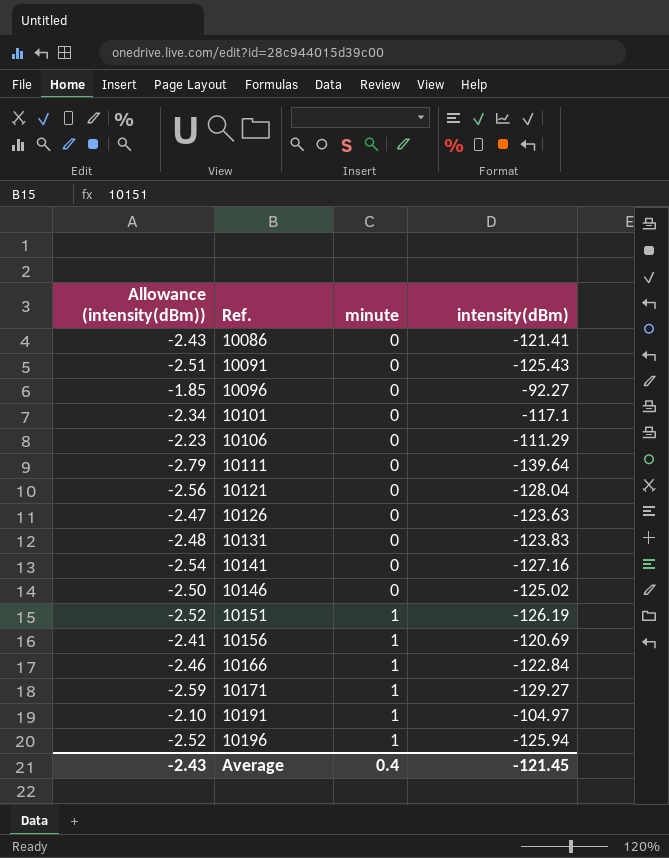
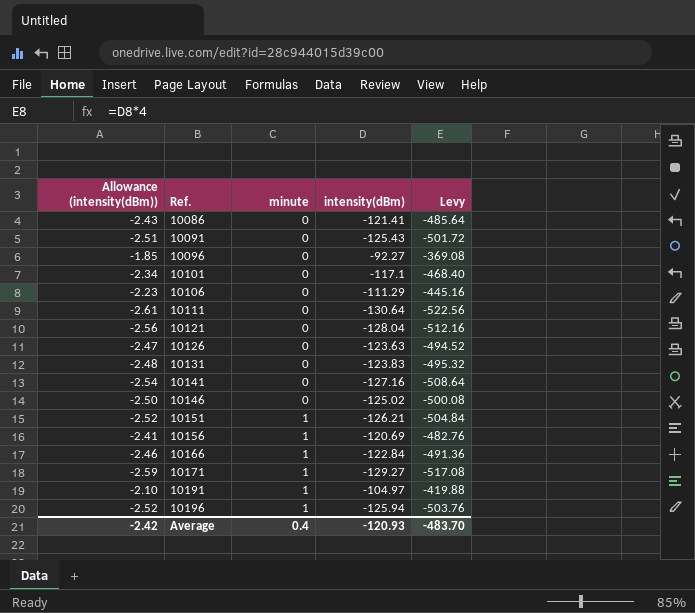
column Levy | formula: none -> [intensity(dBm)] * 4
10111 | Allowance (intensity(dBm)): -2.79 -> -2.61
10111 | intensity(dBm): -139.64 -> -130.64
10151 | intensity(dBm): -126.19 -> -126.21
Average | Allowance (intensity(dBm)): -2.43 -> -2.42
Average | intensity(dBm): -121.45 -> -120.93

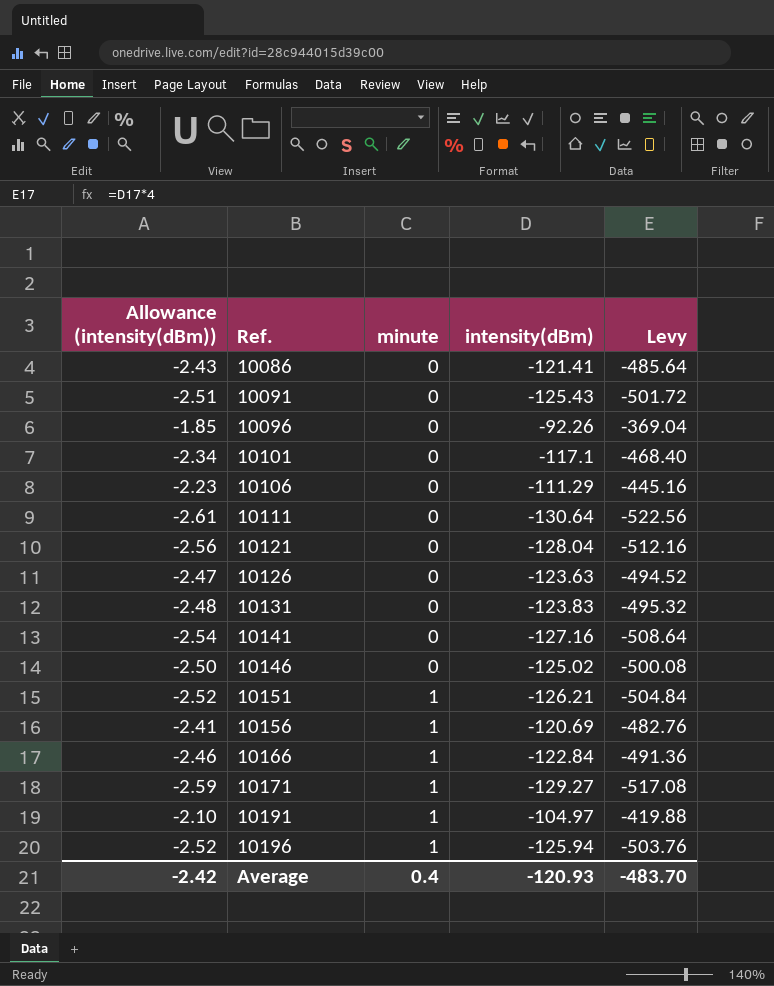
10096 | intensity(dBm): -92.27 -> -92.26
10096 | Levy: -369.08 -> -369.04

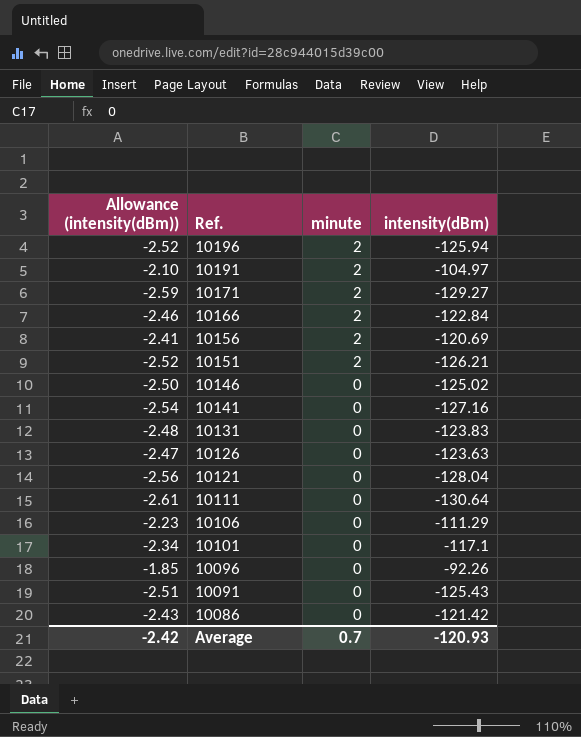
row order: Ref. ascending -> Ref. descending
column Levy | formula: [intensity(dBm)] * 4 -> none
10196 | minute: 1 -> 2
10191 | minute: 1 -> 2
10171 | minute: 1 -> 2
10166 | minute: 1 -> 2
10156 | minute: 1 -> 2
10151 | minute: 1 -> 2
10086 | intensity(dBm): -121.41 -> -121.42
Average | minute: 0.4 -> 0.7

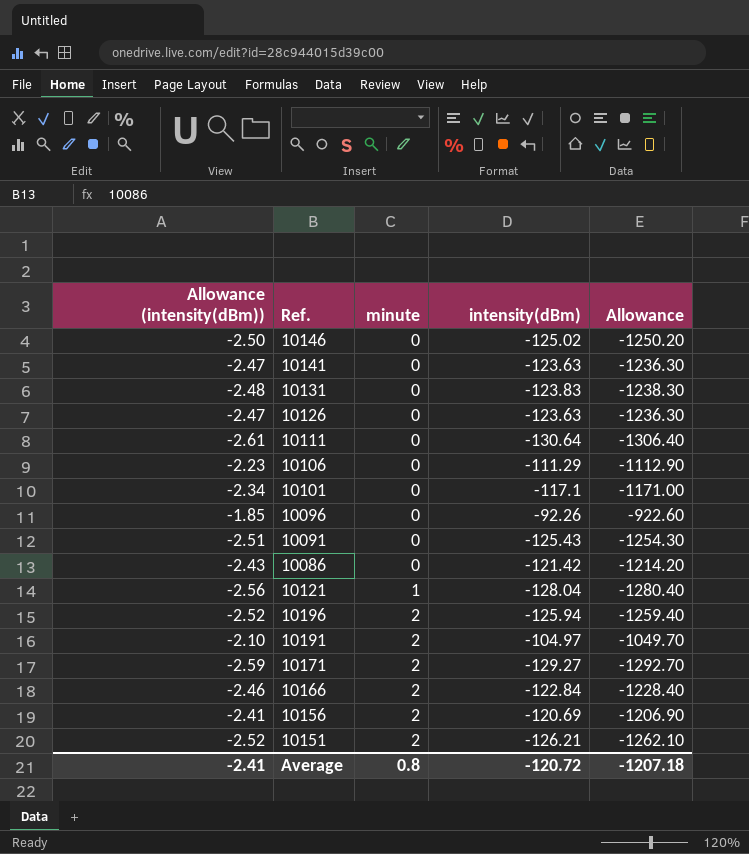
row order: Ref. descending -> minute ascending
column Allowance | formula: none -> [intensity(dBm)] * 10
10141 | Allowance (intensity(dBm)): -2.54 -> -2.47
10141 | intensity(dBm): -127.16 -> -123.63
10121 | minute: 0 -> 1
Average | Allowance (intensity(dBm)): -2.42 -> -2.41
Average | minute: 0.7 -> 0.8
Average | intensity(dBm): -120.93 -> -120.72

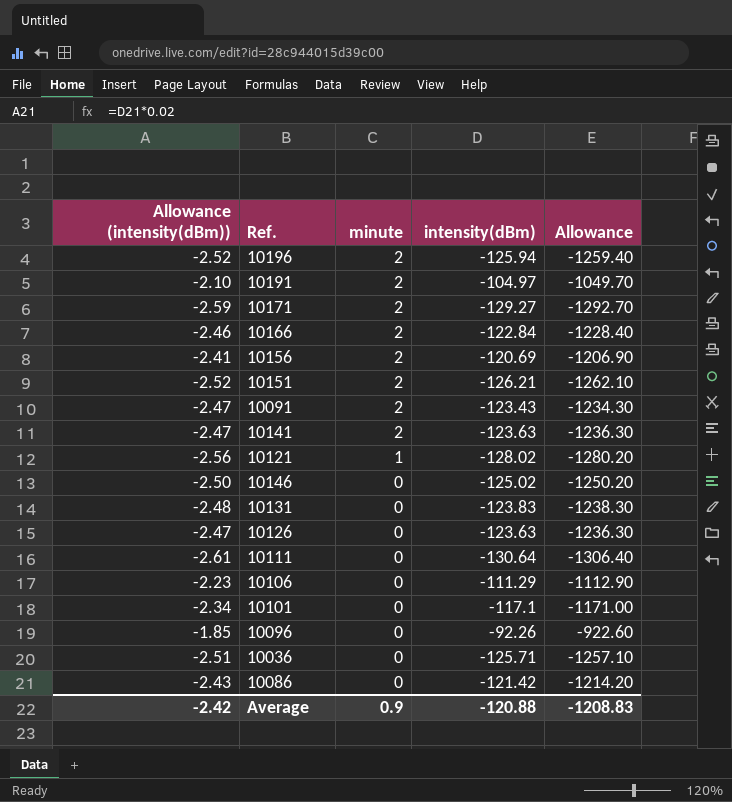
row order: minute ascending -> minute descending
10091 | Allowance (intensity(dBm)): -2.51 -> -2.47
10091 | minute: 0 -> 2
10091 | intensity(dBm): -125.43 -> -123.43
10091 | Allowance: -1254.30 -> -1234.30
10141 | minute: 0 -> 2
10121 | intensity(dBm): -128.04 -> -128.02
10121 | Allowance: -1280.40 -> -1280.20
row 10036: none -> -2.51 | 0 | -125.71 | -1257.10
Average | Allowance (intensity(dBm)): -2.41 -> -2.42
Average | minute: 0.8 -> 0.9
Average | intensity(dBm): -120.72 -> -120.88
Average | Allowance: -1207.18 -> -1208.83

